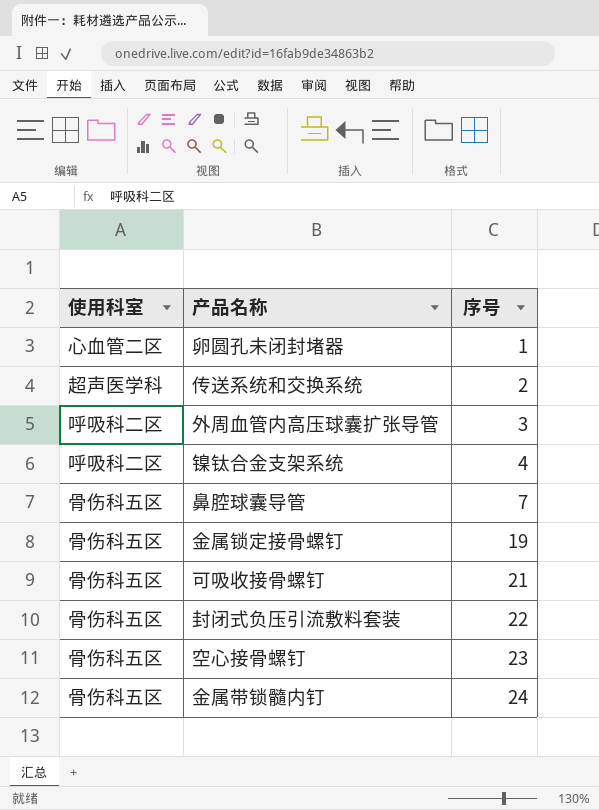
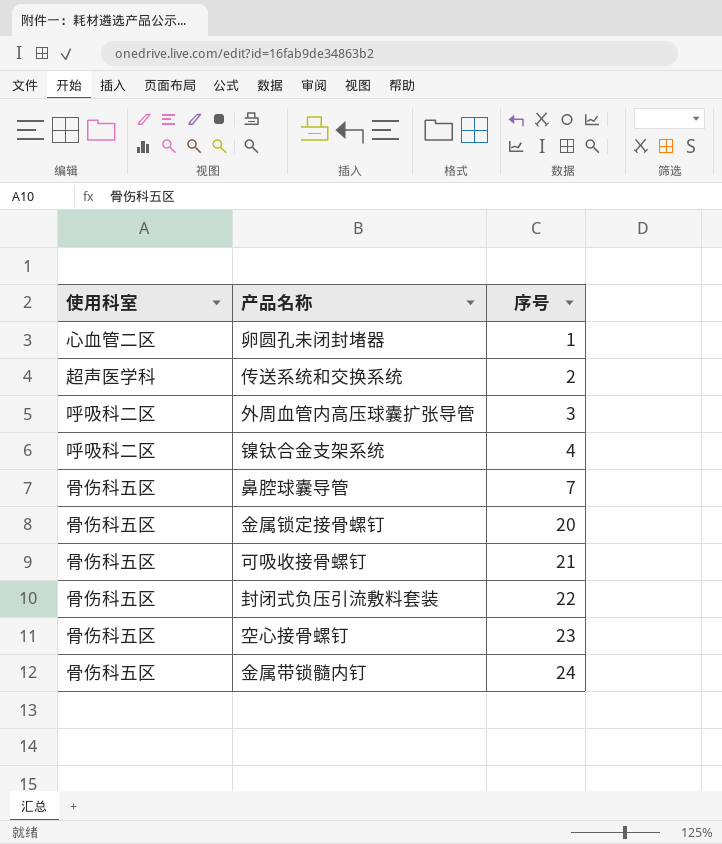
金属锁定接骨螺钉 | 序号: 19 -> 20

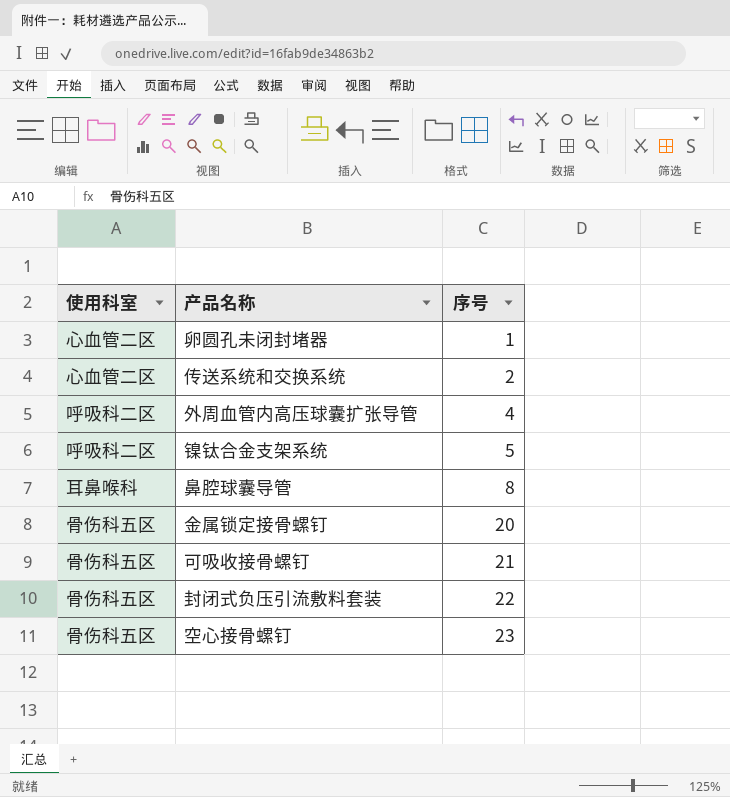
row 金属带锁髓内钉: 骨伤科五区 | 24 -> none
传送系统和交换系统 | 使用科室: 超声医学科 -> 心血管二区
外周血管内高压球囊扩张导管 | 序号: 3 -> 4
镍钛合金支架系统 | 序号: 4 -> 5
鼻腔球囊导管 | 使用科室: 骨伤科五区 -> 耳鼻喉科
鼻腔球囊导管 | 序号: 7 -> 8

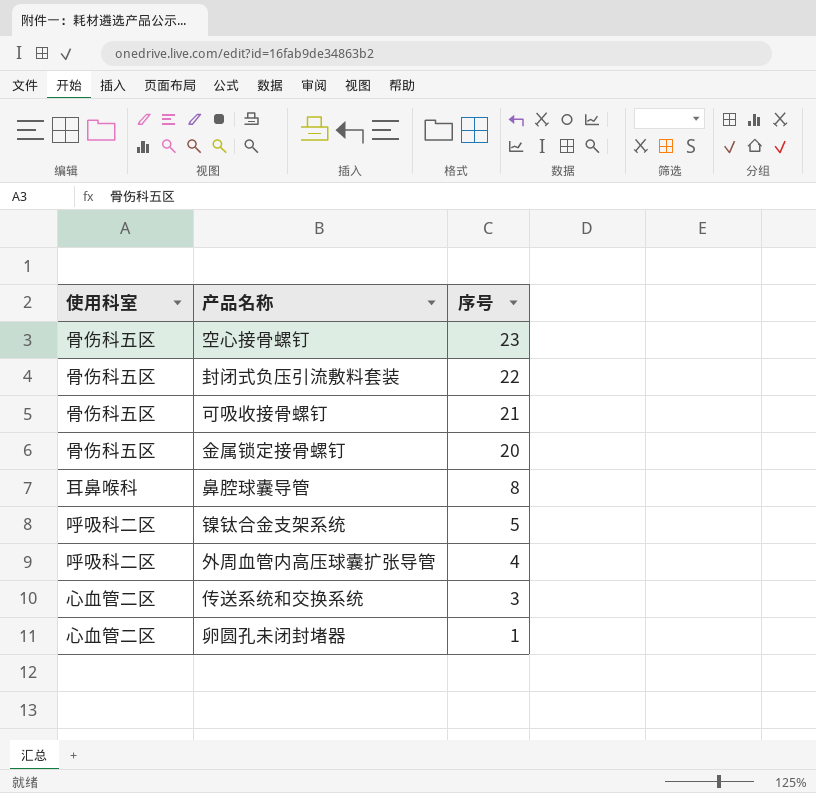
row order: 序号 ascending -> 序号 descending
传送系统和交换系统 | 序号: 2 -> 3

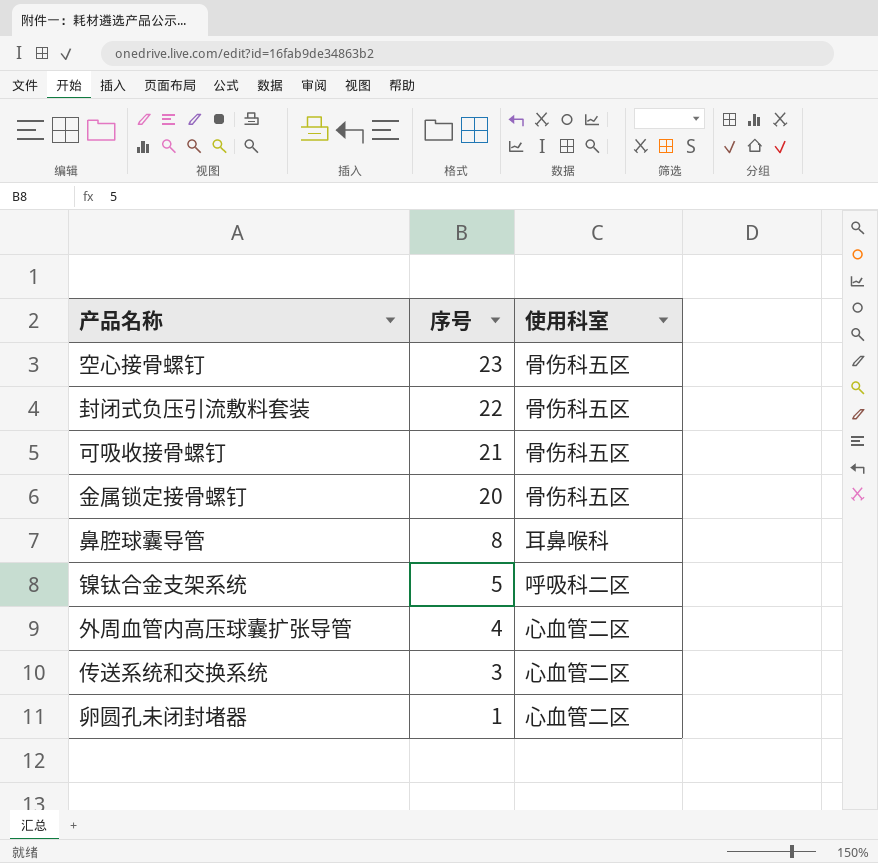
column 使用科室 | position: 1 -> 3
外周血管内高压球囊扩张导管 | 使用科室: 呼吸科二区 -> 心血管二区

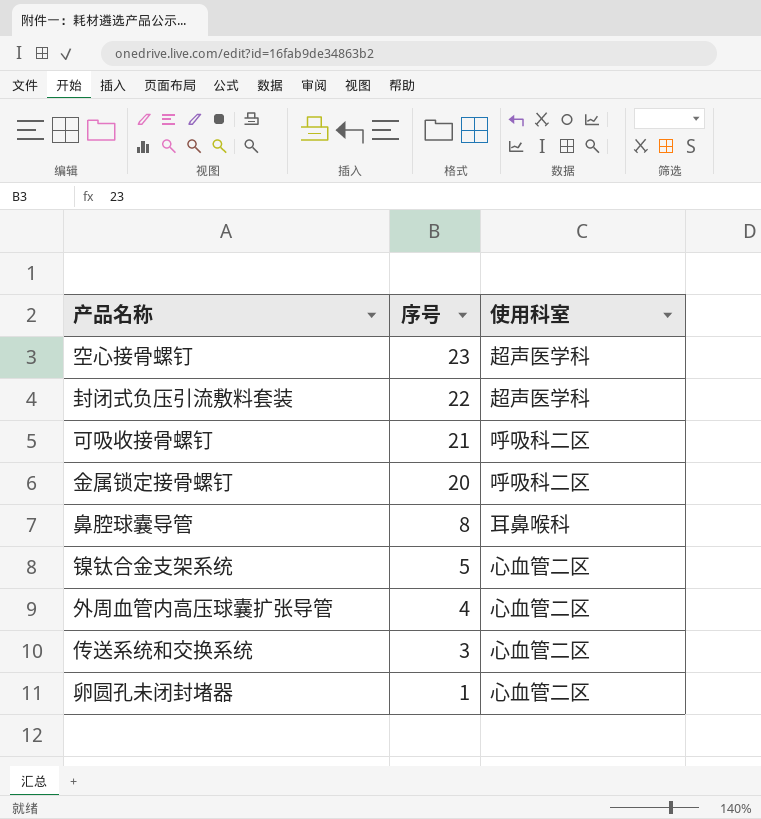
空心接骨螺钉 | 使用科室: 骨伤科五区 -> 超声医学科
封闭式负压引流敷料套装 | 使用科室: 骨伤科五区 -> 超声医学科
可吸收接骨螺钉 | 使用科室: 骨伤科五区 -> 呼吸科二区
金属锁定接骨螺钉 | 使用科室: 骨伤科五区 -> 呼吸科二区
镍钛合金支架系统 | 使用科室: 呼吸科二区 -> 心血管二区

